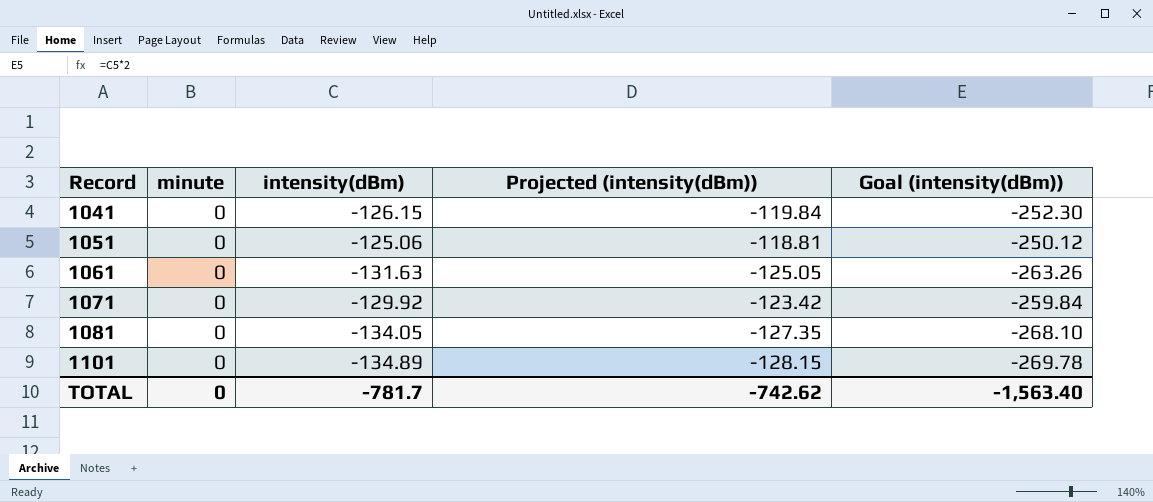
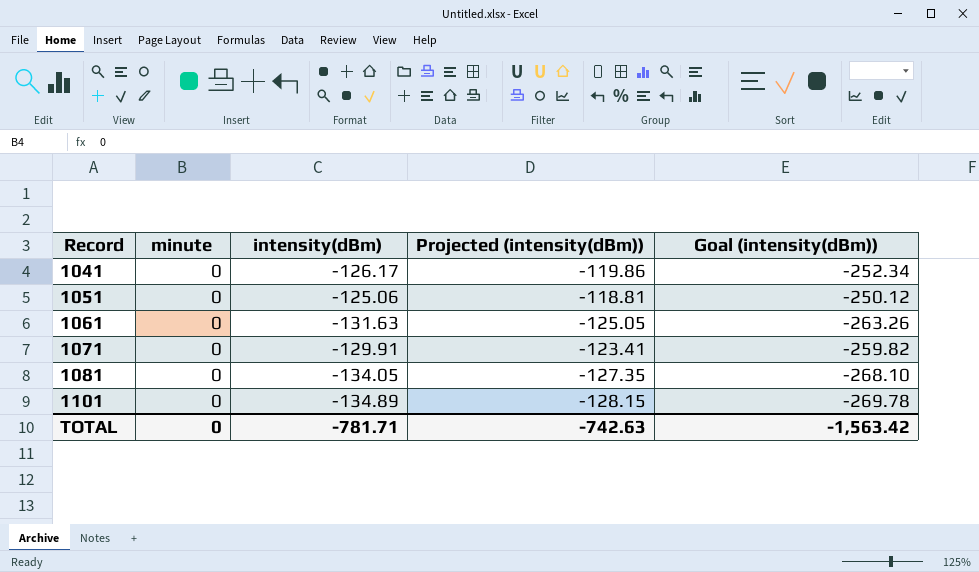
1041 | intensity(dBm): -126.15 -> -126.17
1041 | Projected (intensity(dBm)): -119.84 -> -119.86
1041 | Goal (intensity(dBm)): -252.30 -> -252.34
1071 | intensity(dBm): -129.92 -> -129.91
1071 | Projected (intensity(dBm)): -123.42 -> -123.41
1071 | Goal (intensity(dBm)): -259.84 -> -259.82
TOTAL | intensity(dBm): -781.7 -> -781.71
TOTAL | Projected (intensity(dBm)): -742.62 -> -742.63
TOTAL | Goal (intensity(dBm)): -1,563.40 -> -1,563.42

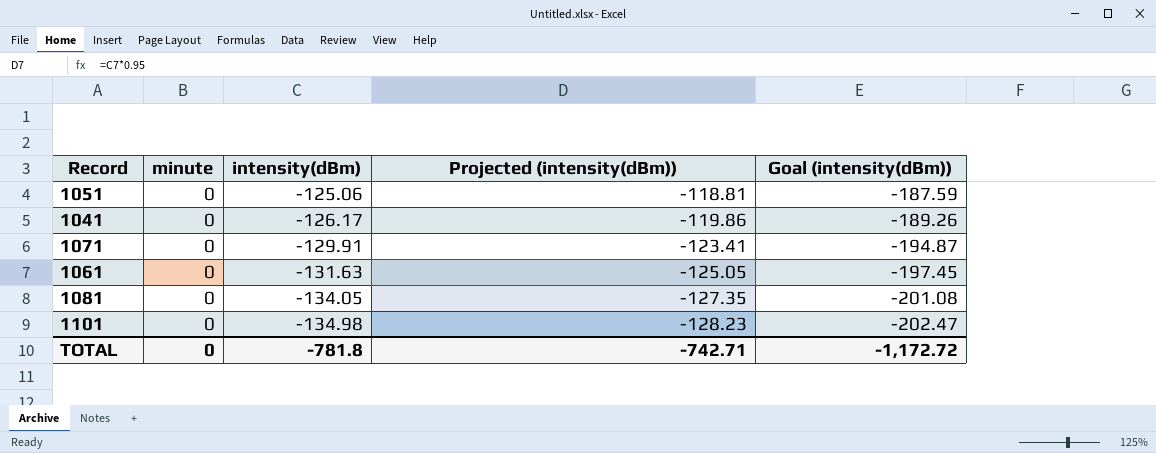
row order: Record ascending -> intensity(dBm) descending
column Goal (intensity(dBm)) | formula: [intensity(dBm)] * 2 -> [intensity(dBm)] * 1.5
1101 | intensity(dBm): -134.89 -> -134.98
1101 | Projected (intensity(dBm)): -128.15 -> -128.23
TOTAL | intensity(dBm): -781.71 -> -781.8
TOTAL | Projected (intensity(dBm)): -742.63 -> -742.71
TOTAL | Goal (intensity(dBm)): -1,563.42 -> -1,172.72

